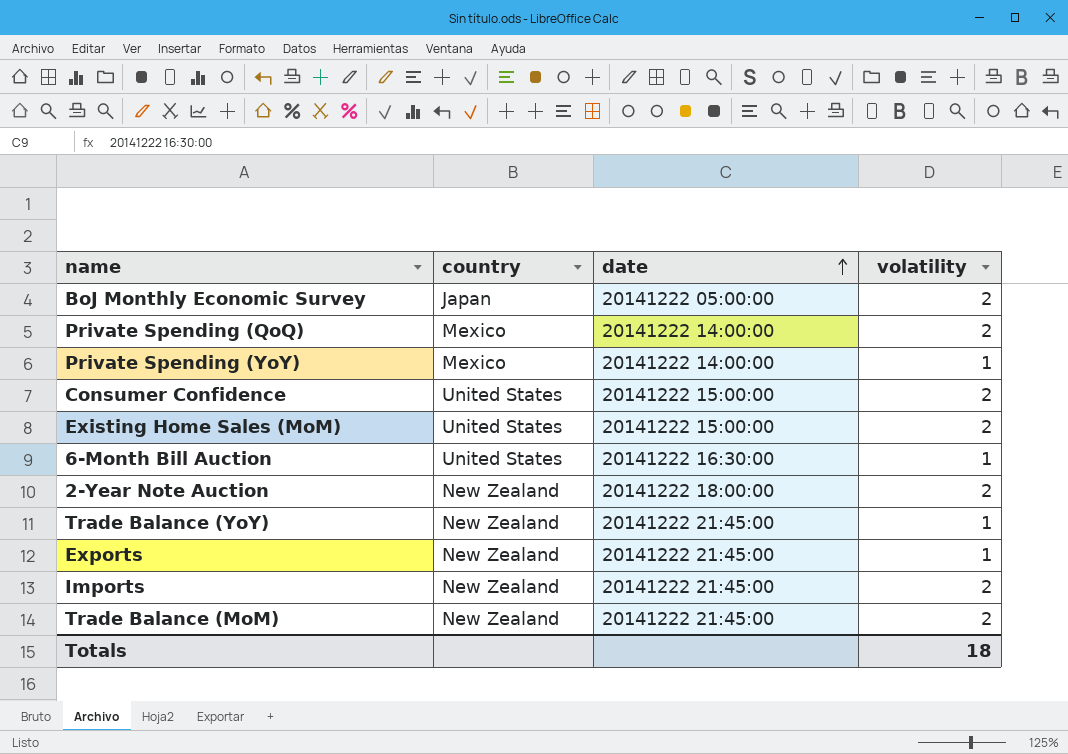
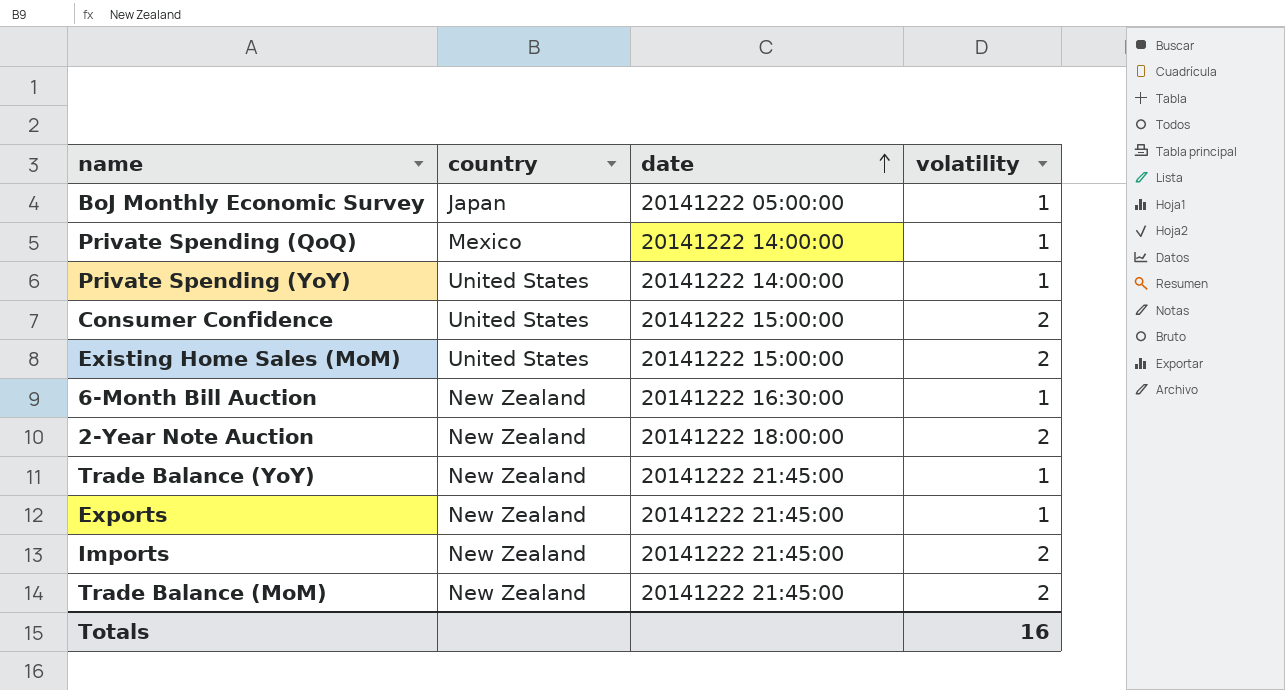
BoJ Monthly Economic Survey | volatility: 2 -> 1
Private Spending (QoQ) | volatility: 2 -> 1
Private Spending (YoY) | country: Mexico -> United States
6-Month Bill Auction | country: United States -> New Zealand
Totals | volatility: 18 -> 16

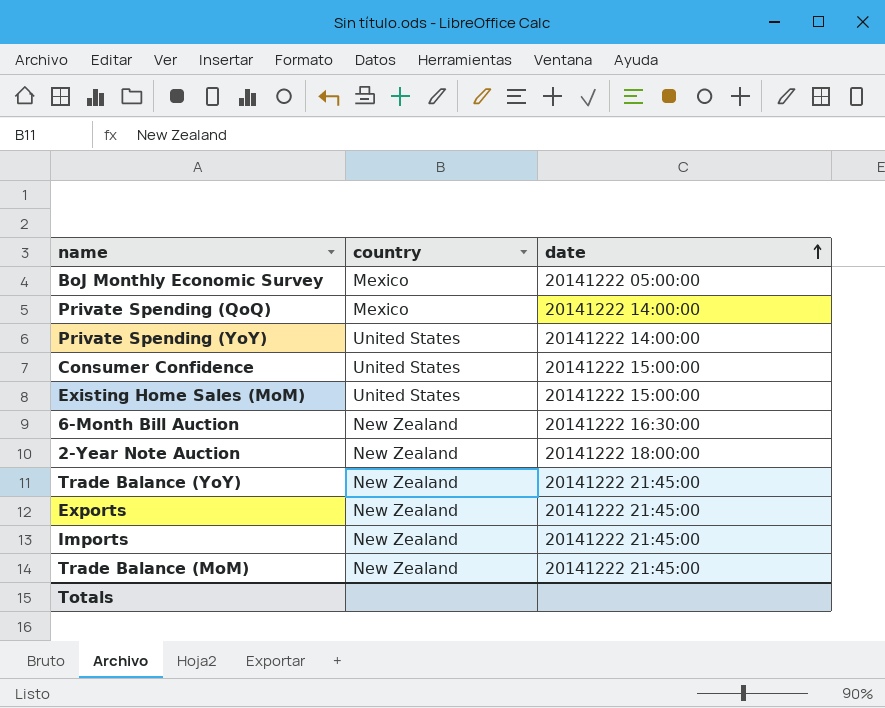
column volatility | position: 4 -> none
BoJ Monthly Economic Survey | country: Japan -> Mexico

